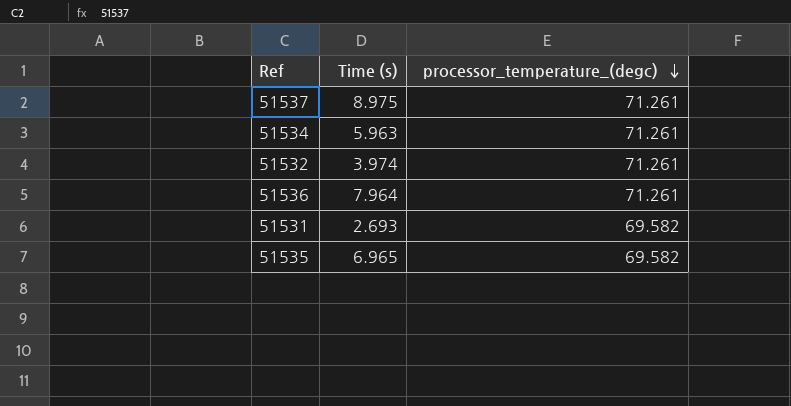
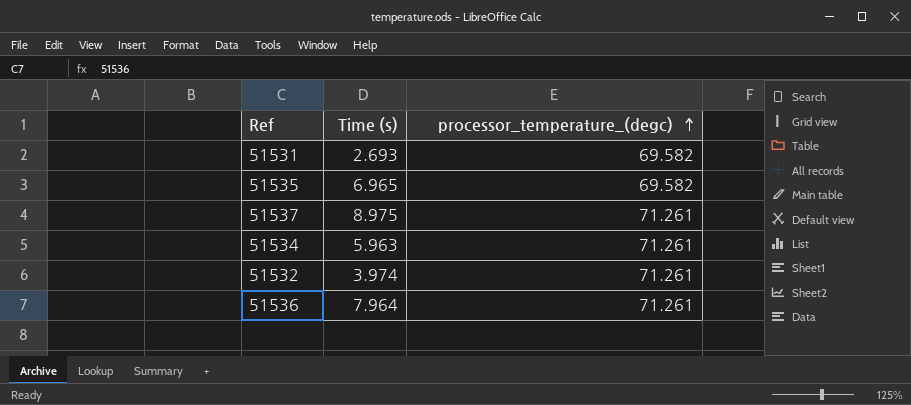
row order: processor_temperature_(degc) descending -> processor_temperature_(degc) ascending

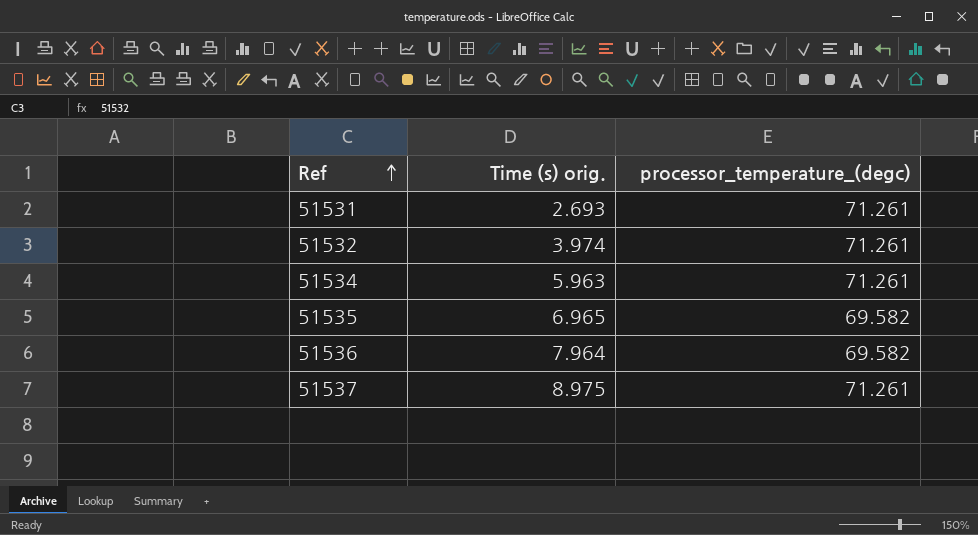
row order: processor_temperature_(degc) ascending -> Ref ascending
column name: Time (s) -> Time (s) orig.
51531 | processor_temperature_(degc): 69.582 -> 71.261
51536 | processor_temperature_(degc): 71.261 -> 69.582

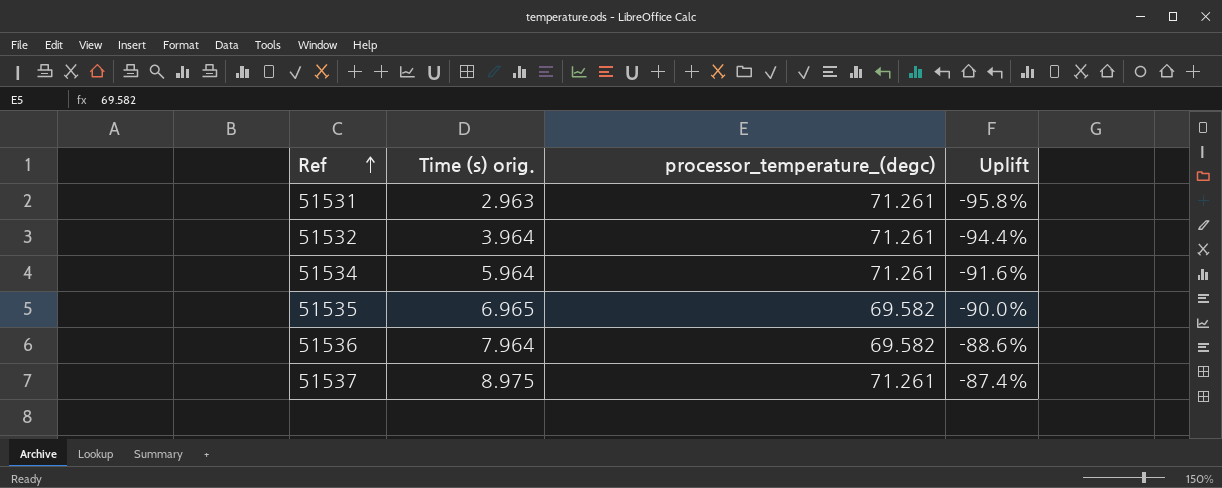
column Uplift | formula: none -> ([Time (s) orig.] - [processor_temperature_(degc)]) / [processor_temperature_(degc)]
51531 | Time (s) orig.: 2.693 -> 2.963
51532 | Time (s) orig.: 3.974 -> 3.964
51534 | Time (s) orig.: 5.963 -> 5.964

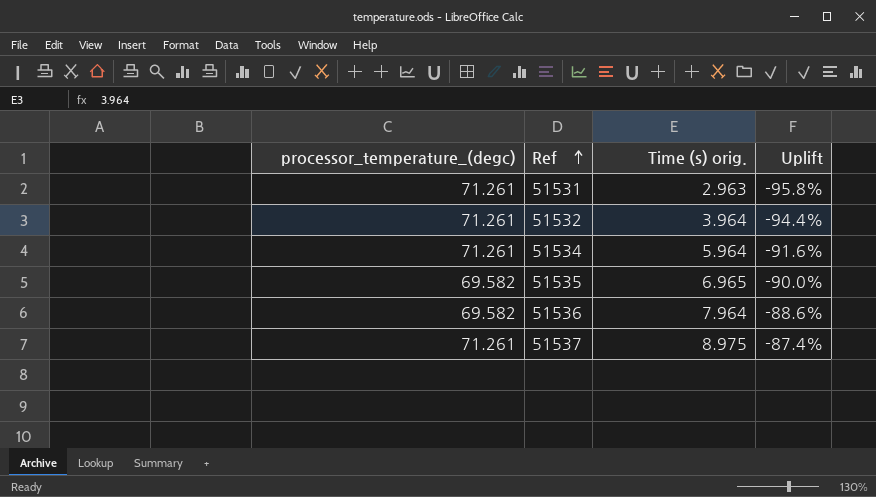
column processor_temperature_(degc) | position: 3 -> 1

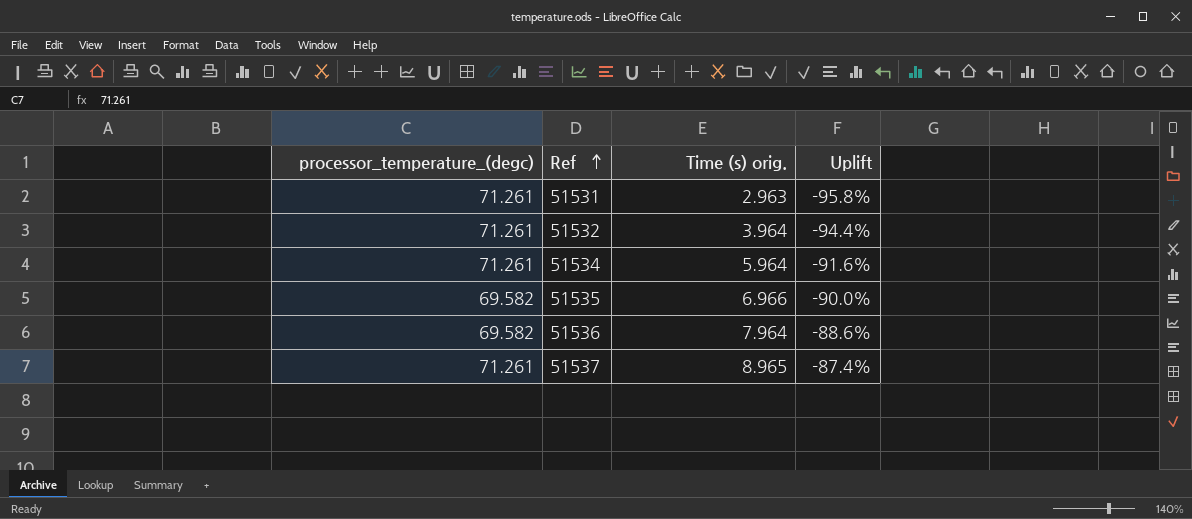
51535 | Time (s) orig.: 6.965 -> 6.966
51537 | Time (s) orig.: 8.975 -> 8.965

